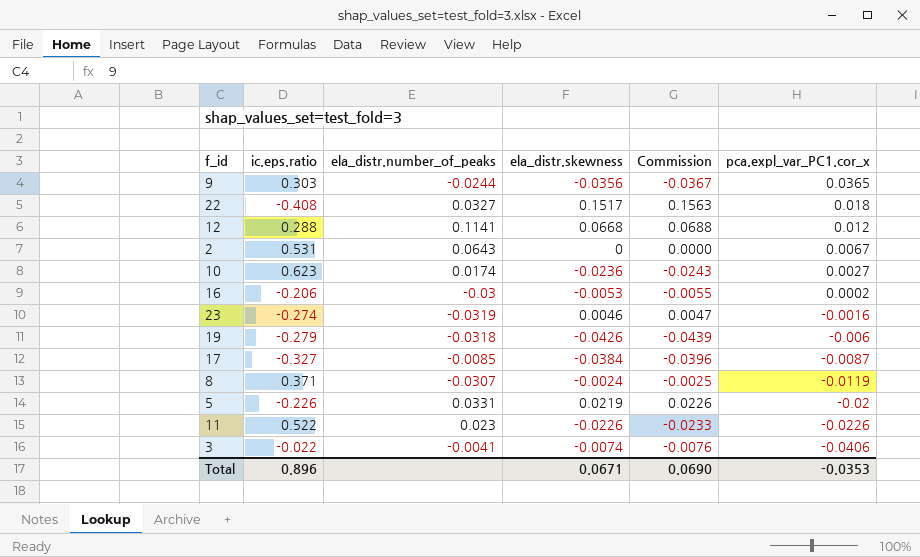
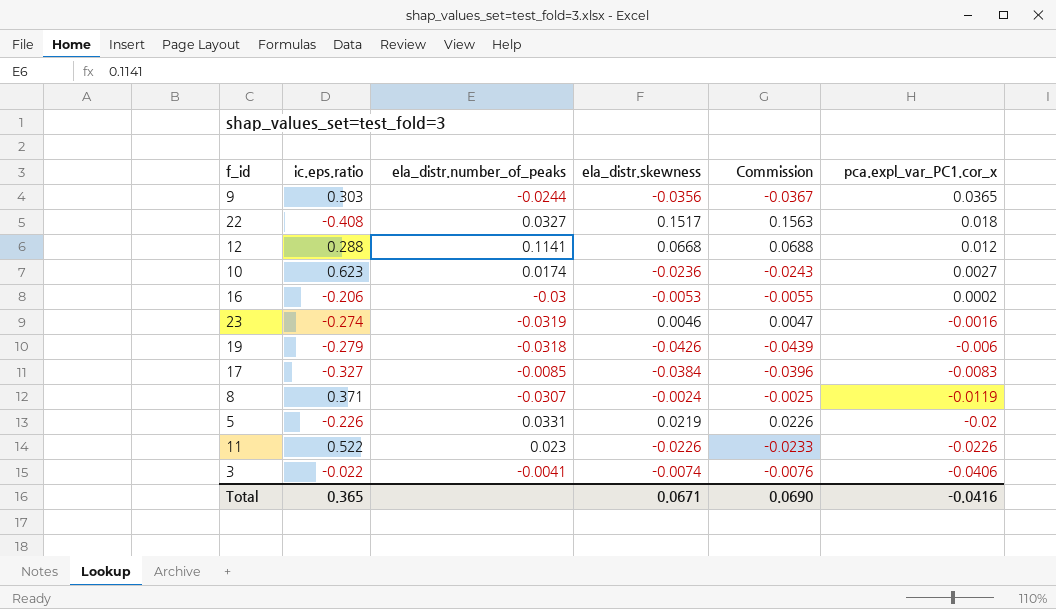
row 2: 0.531 | 0.0643 | 0 | 0.0000 | 0.0067 -> none
17 | pca.expl_var_PC1.cor_x: -0.0087 -> -0.0083
Total | ic.eps.ratio: 0.896 -> 0.365
Total | pca.expl_var_PC1.cor_x: -0.0353 -> -0.0416

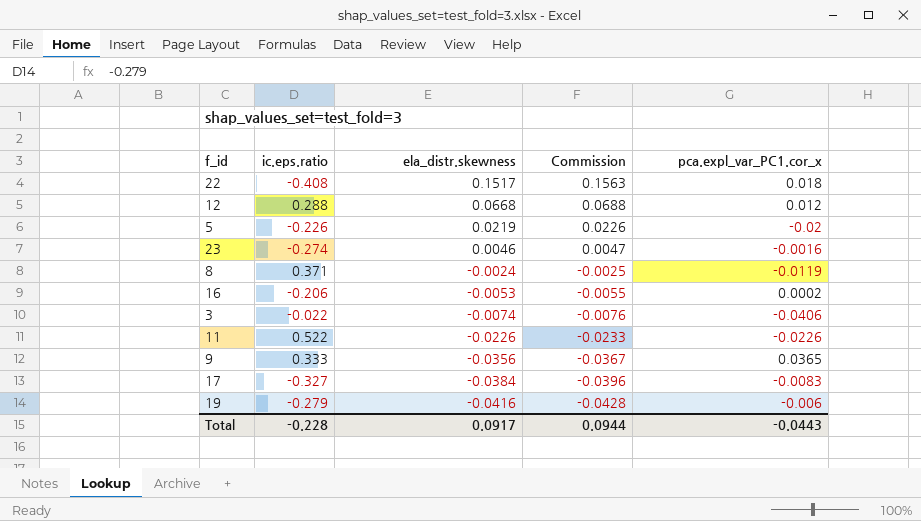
row order: pca.expl_var_PC1.cor_x descending -> ela_distr.skewness descending
column ela_distr.number_of_peaks | position: 3 -> none
row 10: 0.623 | 0.0174 | -0.0236 | -0.0243 | 0.0027 -> none
9 | ic.eps.ratio: 0.303 -> 0.333
19 | ela_distr.skewness: -0.0426 -> -0.0416
19 | Commission: -0.0439 -> -0.0428
Total | ic.eps.ratio: 0.365 -> -0.228
Total | ela_distr.skewness: 0.0671 -> 0.0917
Total | Commission: 0.0690 -> 0.0944
Total | pca.expl_var_PC1.cor_x: -0.0416 -> -0.0443

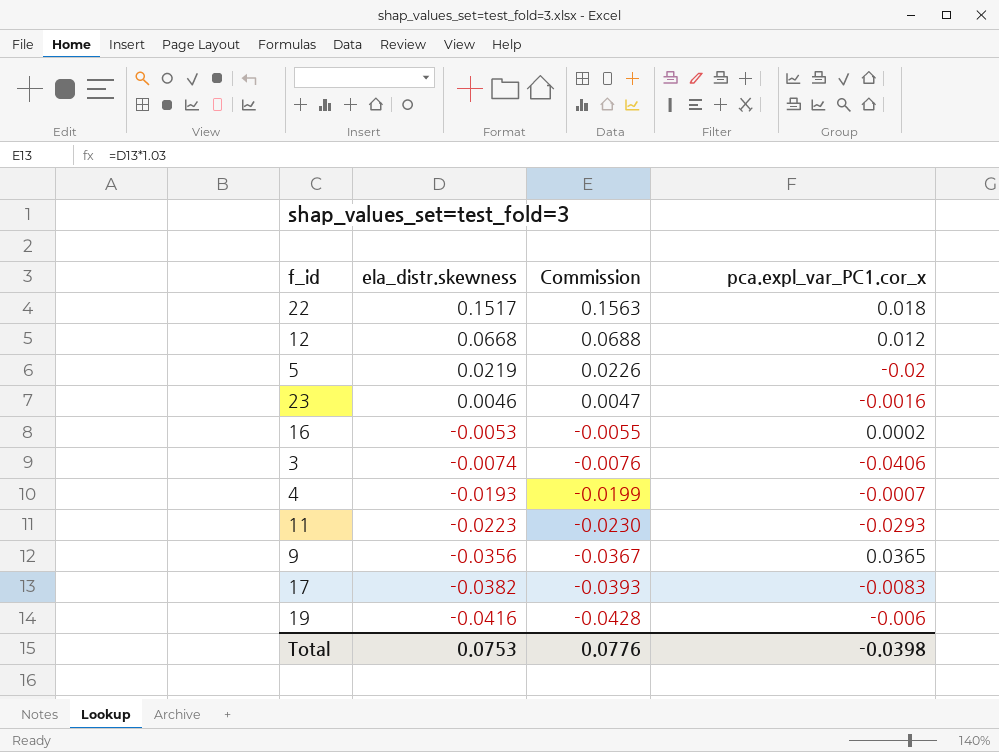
column ic.eps.ratio | position: 2 -> none
row 8: 0.371 | -0.0024 | -0.0025 | -0.0119 -> none
row 4: none -> -0.0193 | -0.0199 | -0.0007
11 | ela_distr.skewness: -0.0226 -> -0.0223
11 | Commission: -0.0233 -> -0.0230
11 | pca.expl_var_PC1.cor_x: -0.0226 -> -0.0293
17 | ela_distr.skewness: -0.0384 -> -0.0382
17 | Commission: -0.0396 -> -0.0393
Total | ela_distr.skewness: 0.0917 -> 0.0753
Total | Commission: 0.0944 -> 0.0776
Total | pca.expl_var_PC1.cor_x: -0.0443 -> -0.0398

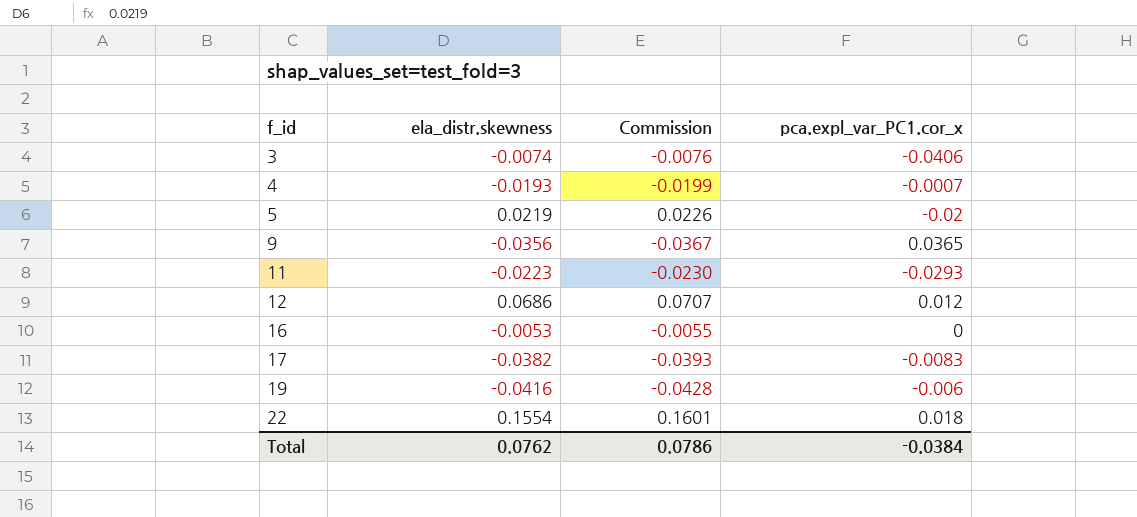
row order: ela_distr.skewness descending -> f_id ascending
row 23: 0.0046 | 0.0047 | -0.0016 -> none
12 | ela_distr.skewness: 0.0668 -> 0.0686
12 | Commission: 0.0688 -> 0.0707
16 | pca.expl_var_PC1.cor_x: 0.0002 -> 0
22 | ela_distr.skewness: 0.1517 -> 0.1554
22 | Commission: 0.1563 -> 0.1601
Total | ela_distr.skewness: 0.0753 -> 0.0762
Total | Commission: 0.0776 -> 0.0786
Total | pca.expl_var_PC1.cor_x: -0.0398 -> -0.0384

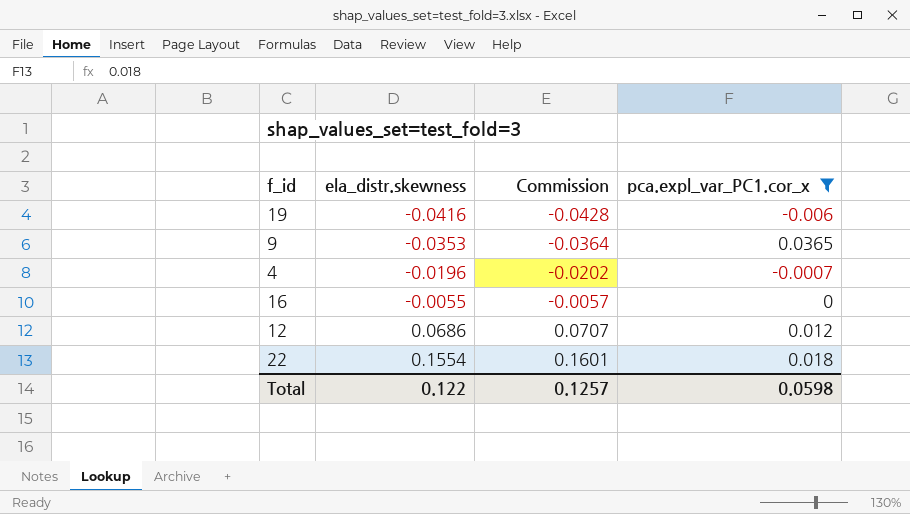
filter: none -> pca.expl_var_PC1.cor_x >= -0.006
row order: f_id ascending -> ela_distr.skewness ascending
9 | ela_distr.skewness: -0.0356 -> -0.0353
9 | Commission: -0.0367 -> -0.0364
4 | ela_distr.skewness: -0.0193 -> -0.0196
4 | Commission: -0.0199 -> -0.0202
16 | ela_distr.skewness: -0.0053 -> -0.0055
16 | Commission: -0.0055 -> -0.0057
Total | ela_distr.skewness: 0.0762 -> 0.122
Total | Commission: 0.0786 -> 0.1257
Total | pca.expl_var_PC1.cor_x: -0.0384 -> 0.0598

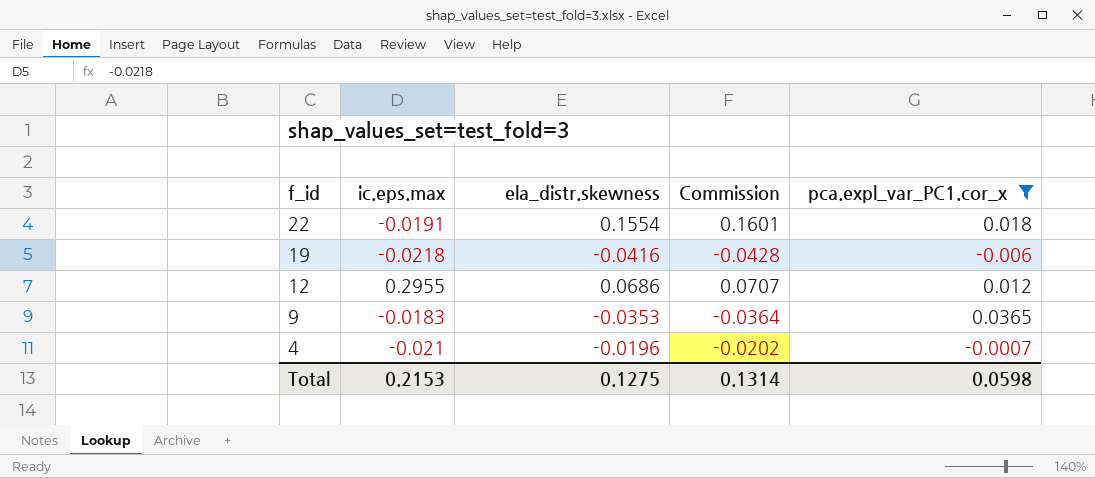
row order: ela_distr.skewness ascending -> f_id descending
column ic.eps.max | position: none -> 2
row 16: -0.0055 | -0.0057 | 0 -> none
Total | ela_distr.skewness: 0.122 -> 0.1275
Total | Commission: 0.1257 -> 0.1314

